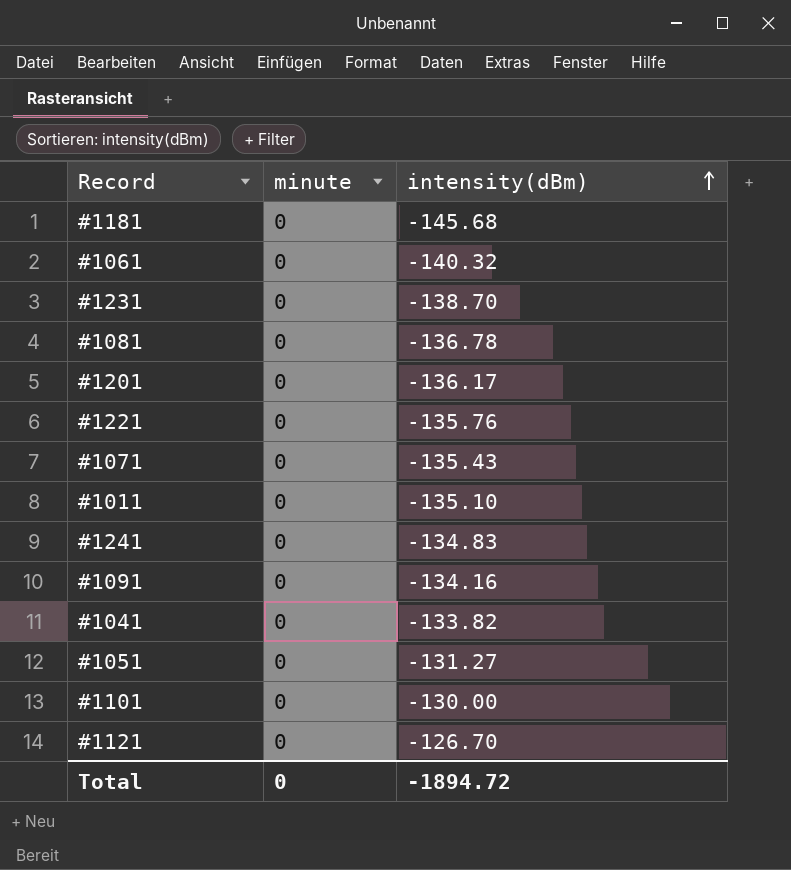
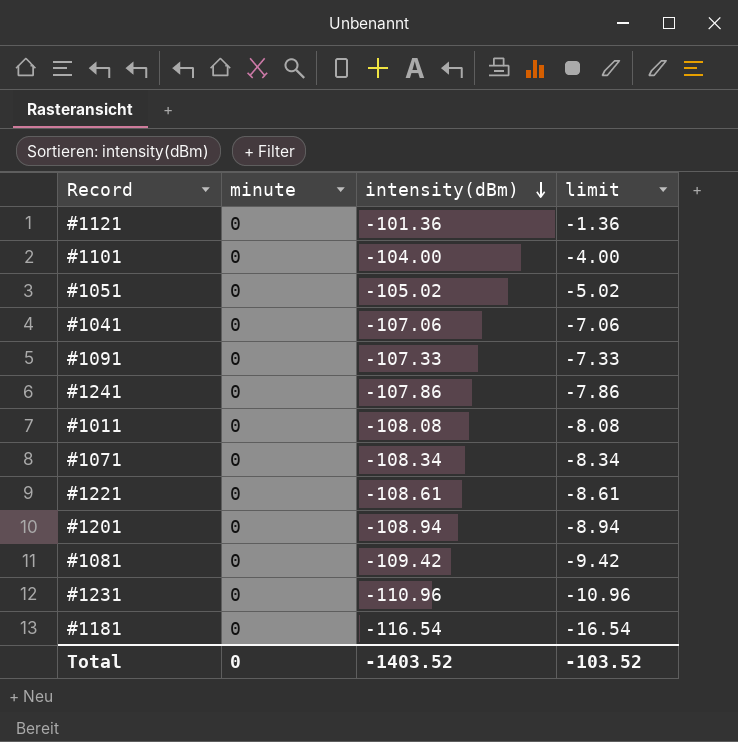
row order: intensity(dBm) ascending -> intensity(dBm) descending
column limit | formula: none -> [intensity(dBm)] + 100
row #1061: 0 | -140.32 -> none
#1121 | intensity(dBm): -126.70 -> -101.36
#1101 | intensity(dBm): -130.00 -> -104.00
#1051 | intensity(dBm): -131.27 -> -105.02
#1041 | intensity(dBm): -133.82 -> -107.06
#1091 | intensity(dBm): -134.16 -> -107.33
#1241 | intensity(dBm): -134.83 -> -107.86
#1011 | intensity(dBm): -135.10 -> -108.08
#1071 | intensity(dBm): -135.43 -> -108.34
#1221 | intensity(dBm): -135.76 -> -108.61
#1201 | intensity(dBm): -136.17 -> -108.94
#1081 | intensity(dBm): -136.78 -> -109.42
#1231 | intensity(dBm): -138.70 -> -110.96
#1181 | intensity(dBm): -145.68 -> -116.54
Total | intensity(dBm): -1894.72 -> -1403.52

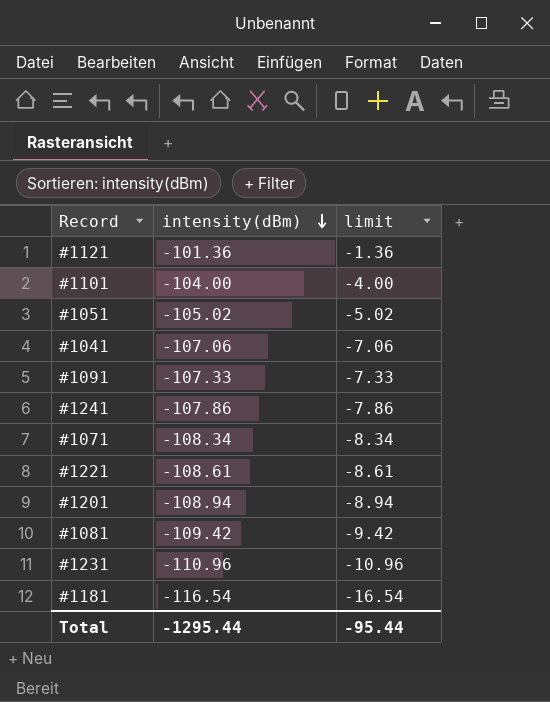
column minute | position: 2 -> none
row #1011: 0 | -108.08 | -8.08 -> none
Total | intensity(dBm): -1403.52 -> -1295.44
Total | limit: -103.52 -> -95.44

